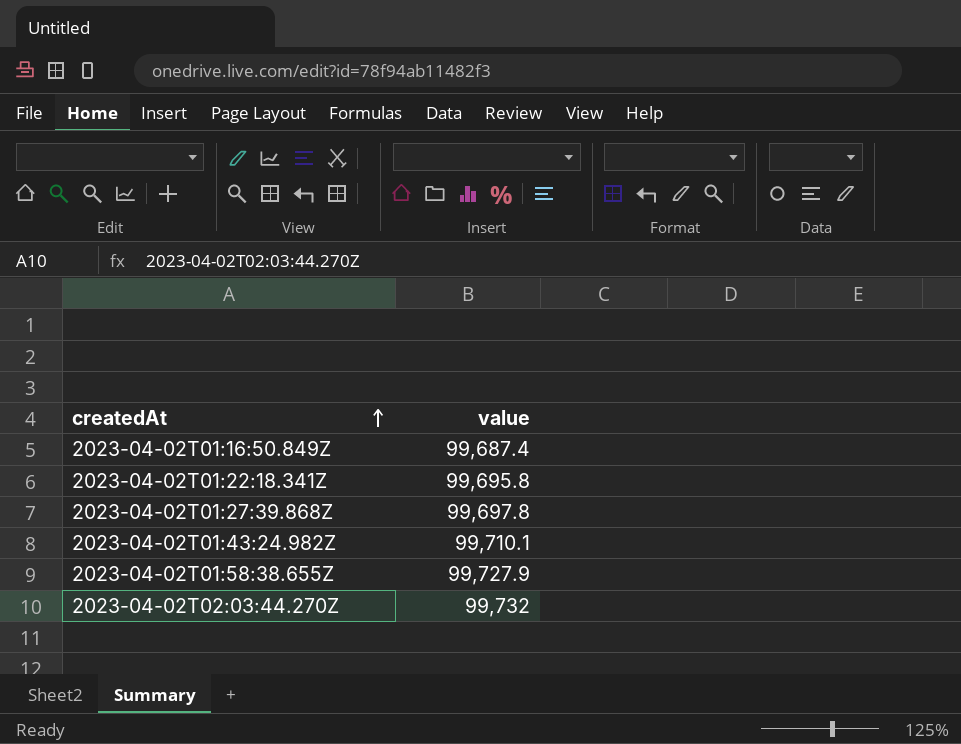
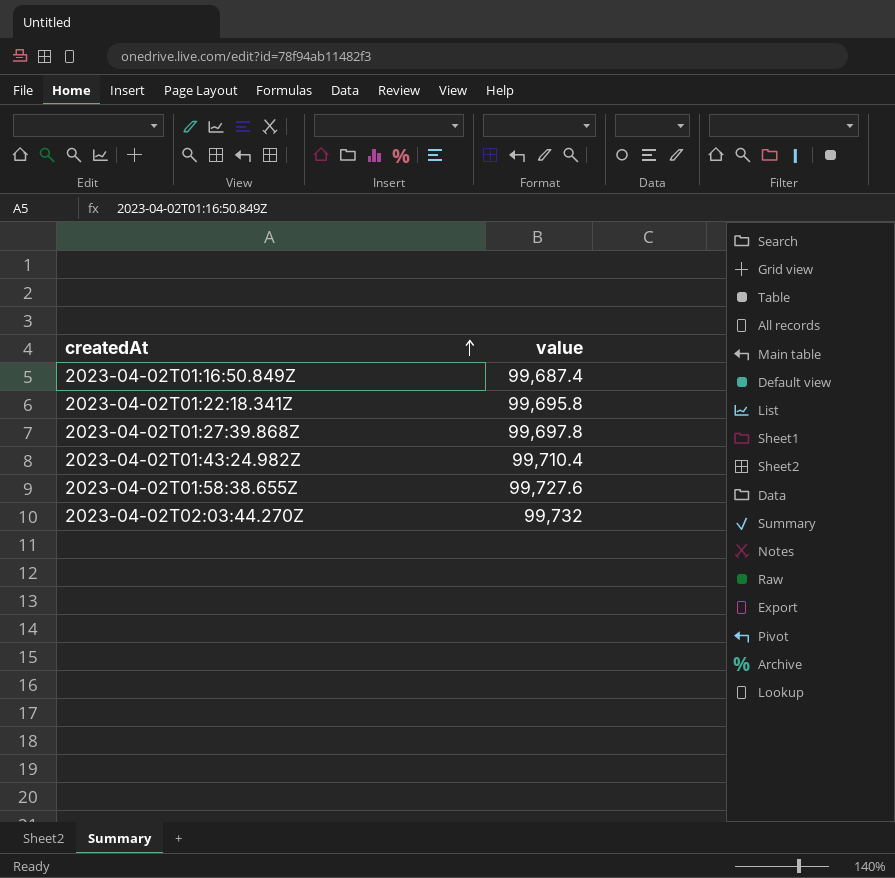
2023-04-02T01:43:24.982Z | value: 99,710.1 -> 99,710.4
2023-04-02T01:58:38.655Z | value: 99,727.9 -> 99,727.6

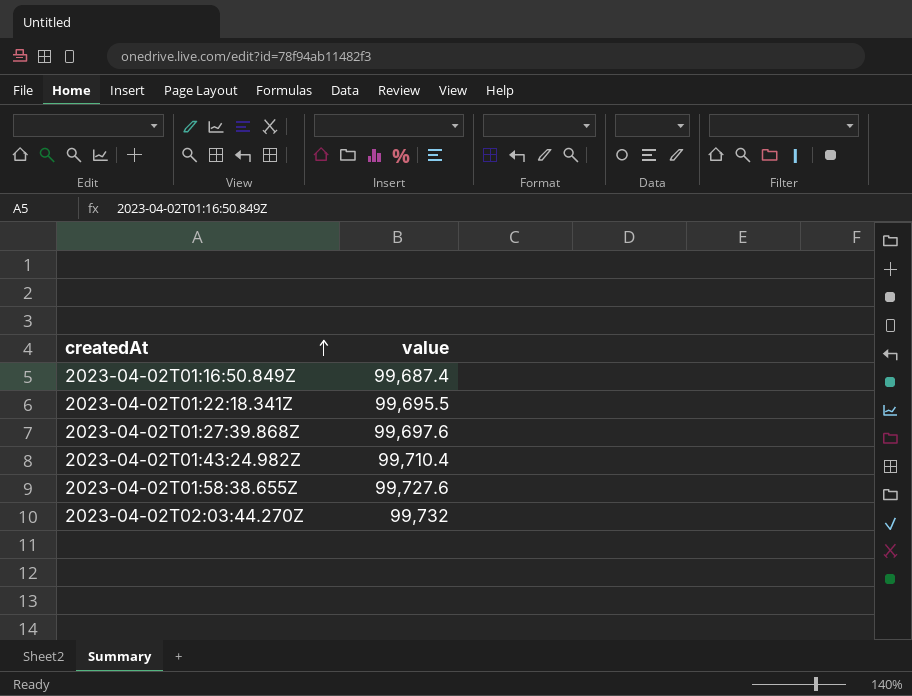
2023-04-02T01:22:18.341Z | value: 99,695.8 -> 99,695.5
2023-04-02T01:27:39.868Z | value: 99,697.8 -> 99,697.6

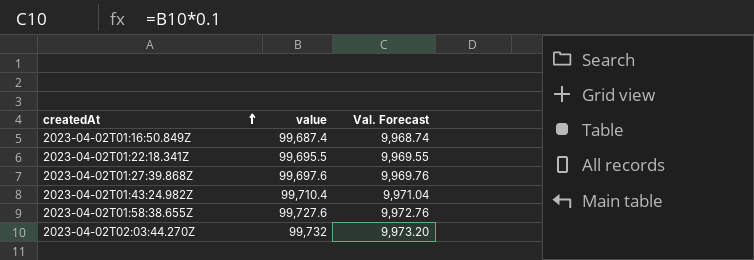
column Val. Forecast | formula: none -> [value] * 0.1

